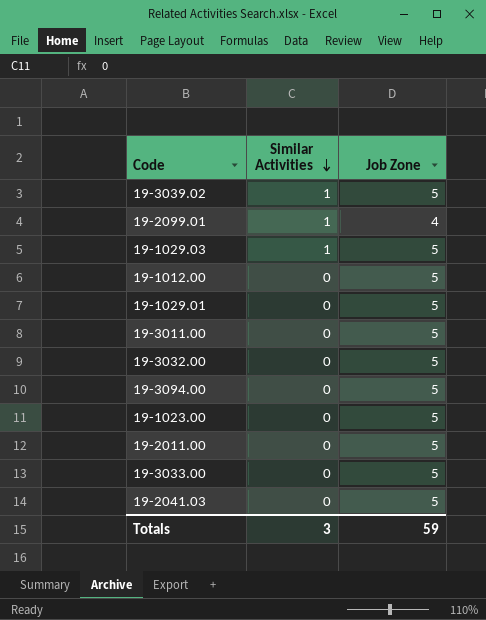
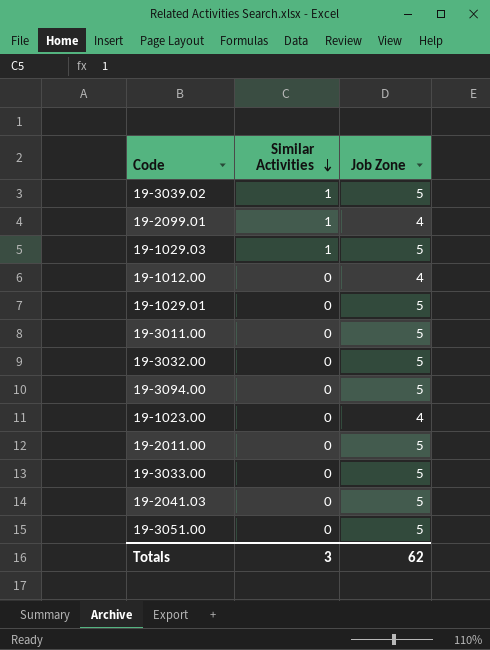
19-1012.00 | Job Zone: 5 -> 4
19-1023.00 | Job Zone: 5 -> 4
row 19-3051.00: none -> 0 | 5
Totals | Job Zone: 59 -> 62

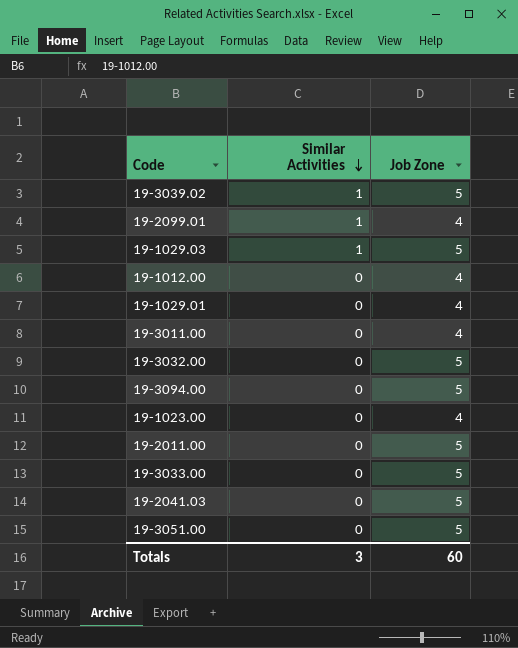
19-1029.01 | Job Zone: 5 -> 4
19-3011.00 | Job Zone: 5 -> 4
Totals | Job Zone: 62 -> 60

